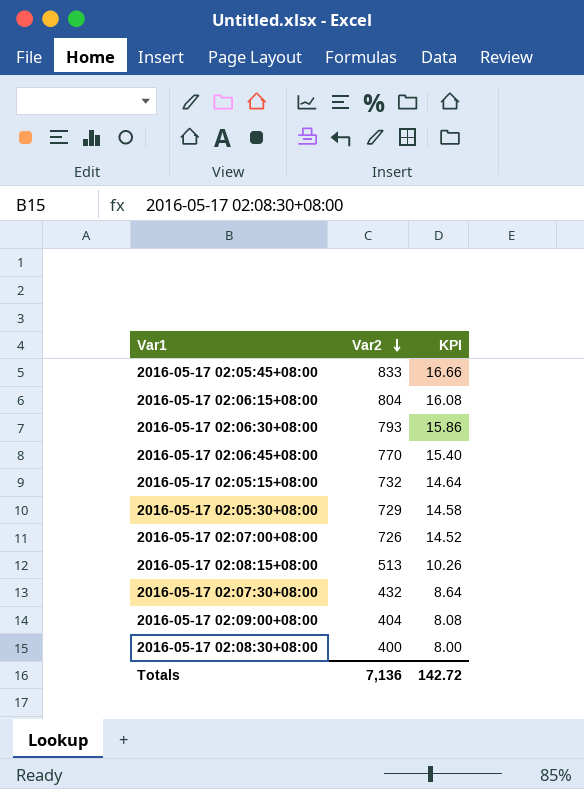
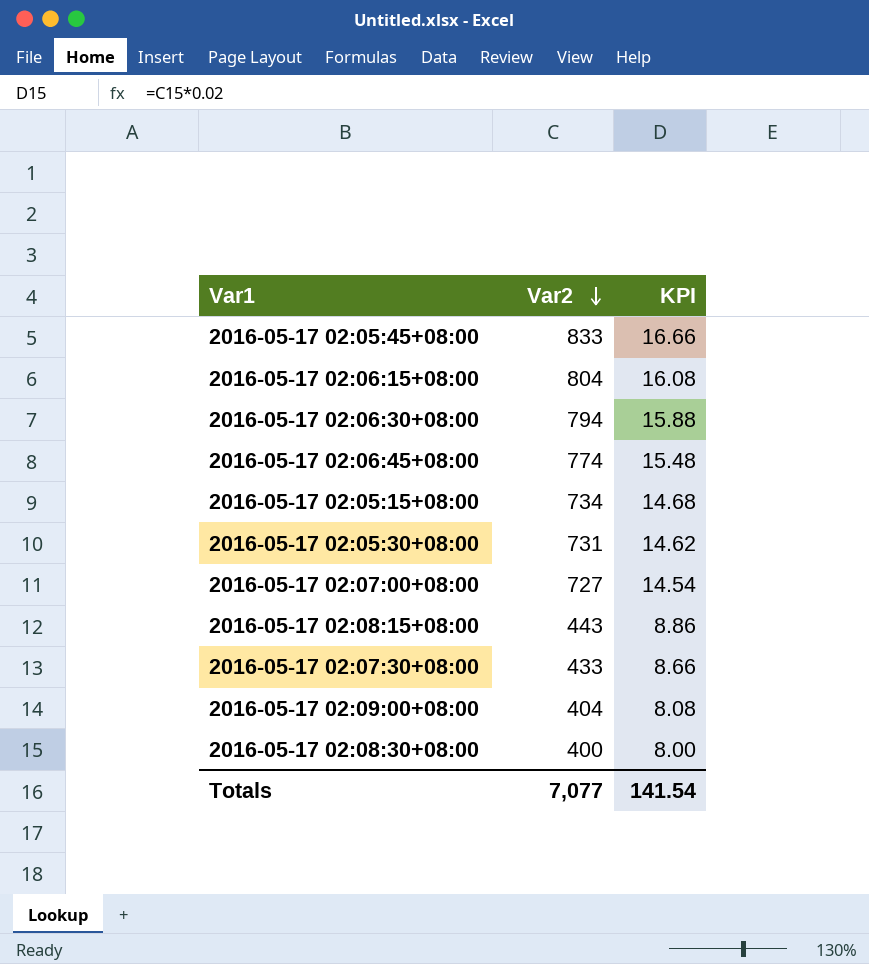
2016-05-17 02:06:30+08:00 | Var2: 793 -> 794
2016-05-17 02:06:30+08:00 | KPI: 15.86 -> 15.88
2016-05-17 02:06:45+08:00 | Var2: 770 -> 774
2016-05-17 02:06:45+08:00 | KPI: 15.40 -> 15.48
2016-05-17 02:05:15+08:00 | Var2: 732 -> 734
2016-05-17 02:05:15+08:00 | KPI: 14.64 -> 14.68
2016-05-17 02:05:30+08:00 | Var2: 729 -> 731
2016-05-17 02:05:30+08:00 | KPI: 14.58 -> 14.62
2016-05-17 02:07:00+08:00 | Var2: 726 -> 727
2016-05-17 02:07:00+08:00 | KPI: 14.52 -> 14.54
2016-05-17 02:08:15+08:00 | Var2: 513 -> 443
2016-05-17 02:08:15+08:00 | KPI: 10.26 -> 8.86
2016-05-17 02:07:30+08:00 | Var2: 432 -> 433
2016-05-17 02:07:30+08:00 | KPI: 8.64 -> 8.66
Totals | Var2: 7,136 -> 7,077
Totals | KPI: 142.72 -> 141.54

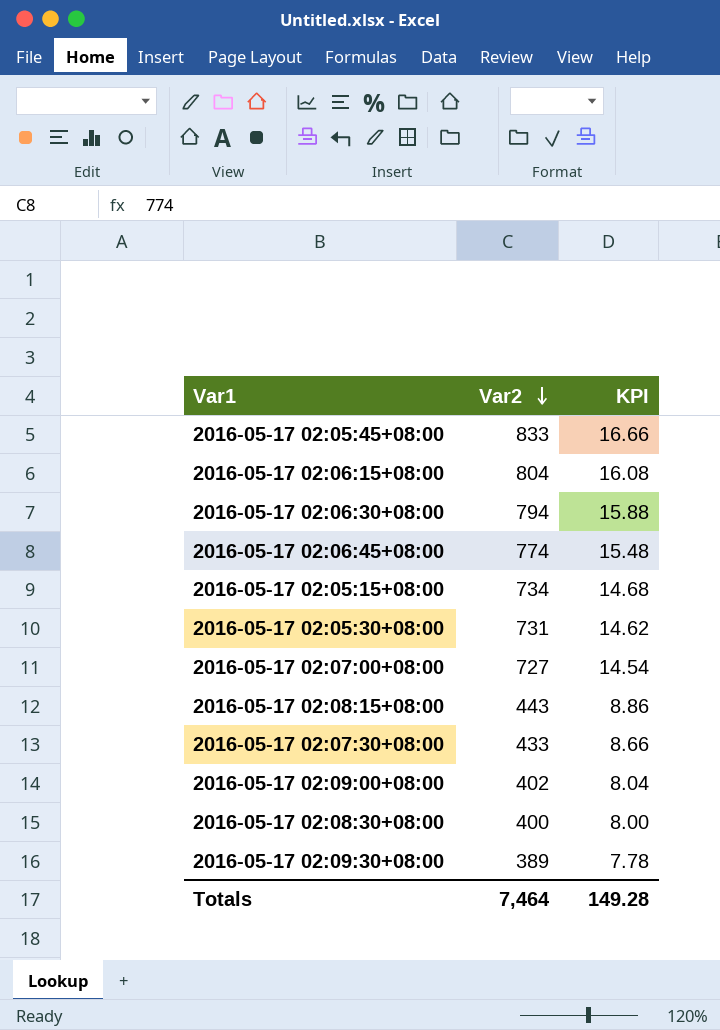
2016-05-17 02:09:00+08:00 | Var2: 404 -> 402
2016-05-17 02:09:00+08:00 | KPI: 8.08 -> 8.04
row 2016-05-17 02:09:30+08:00: none -> 389 | 7.78
Totals | Var2: 7,077 -> 7,464
Totals | KPI: 141.54 -> 149.28

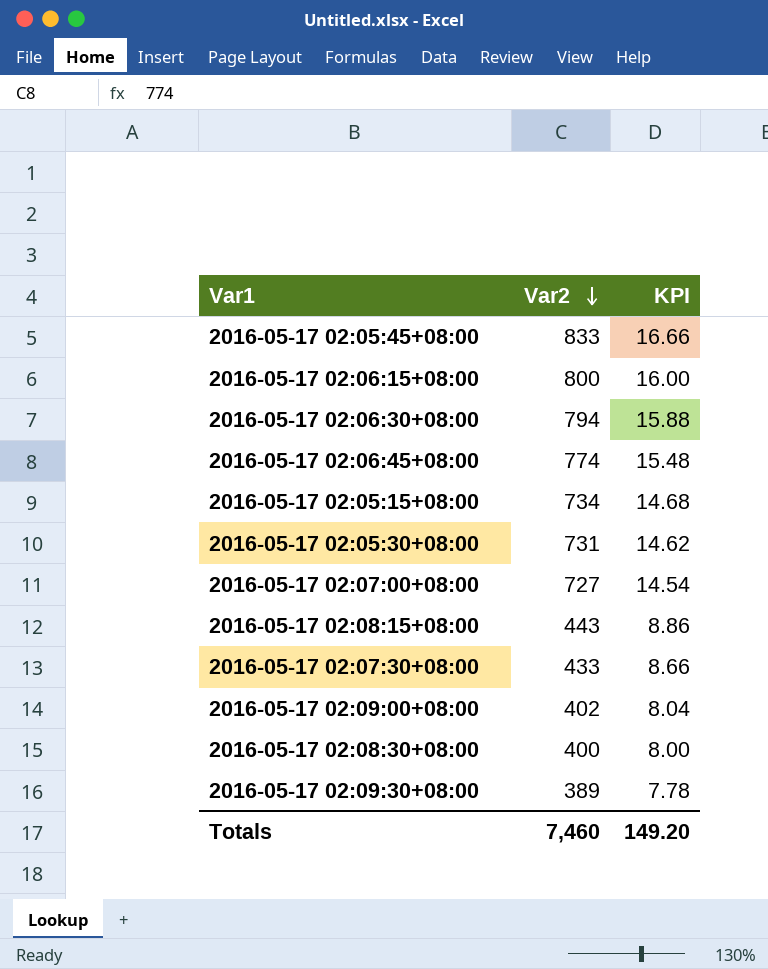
2016-05-17 02:06:15+08:00 | Var2: 804 -> 800
2016-05-17 02:06:15+08:00 | KPI: 16.08 -> 16.00
Totals | Var2: 7,464 -> 7,460
Totals | KPI: 149.28 -> 149.20

